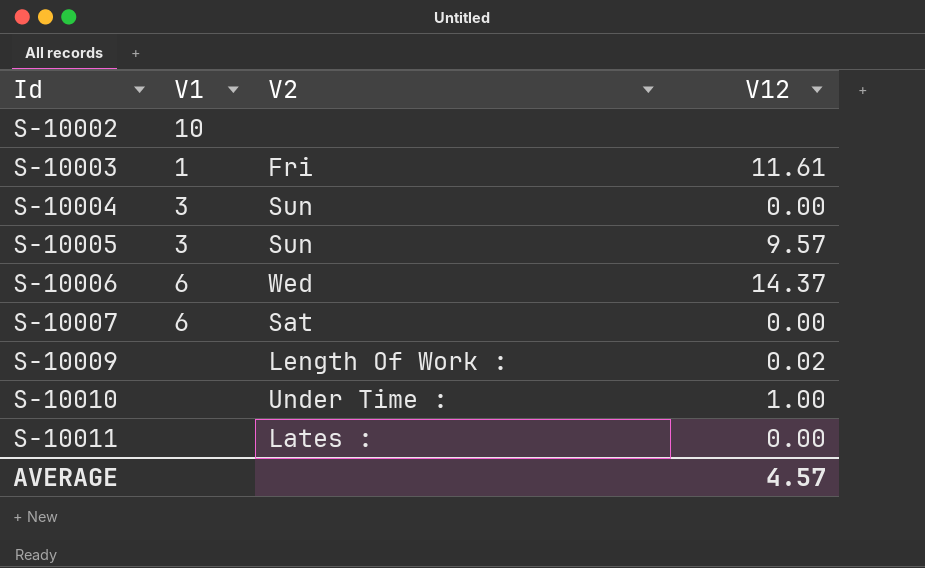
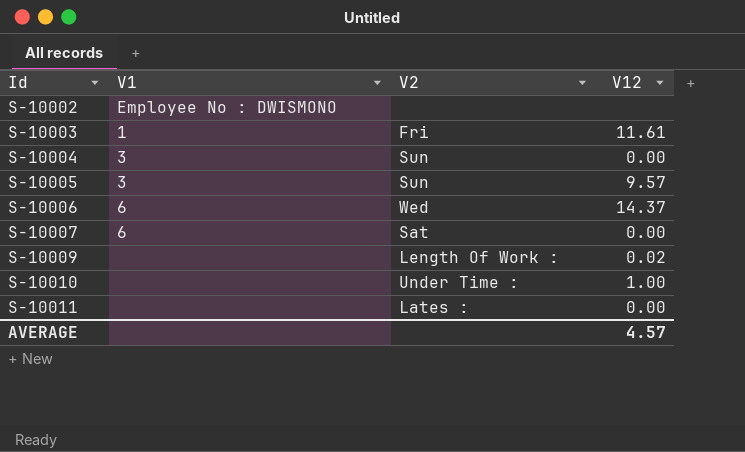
S-10002 | V1: 10 -> Employee No : DWISMONO

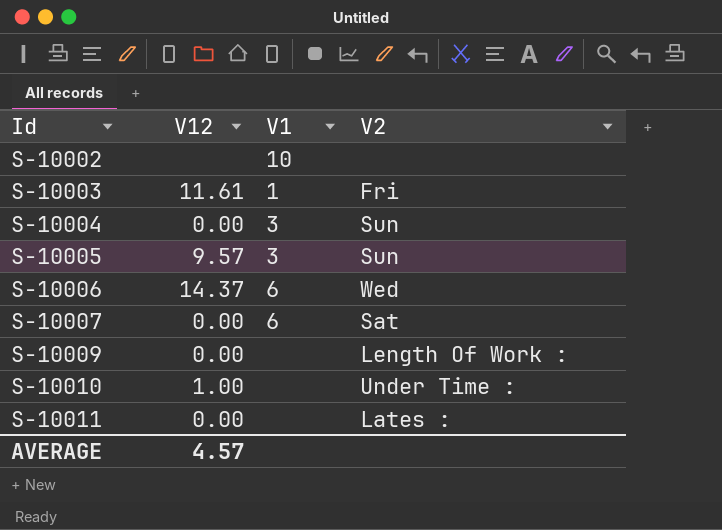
column V12 | position: 4 -> 2
S-10002 | V1: Employee No : DWISMONO -> 10
S-10009 | V12: 0.02 -> 0.00

